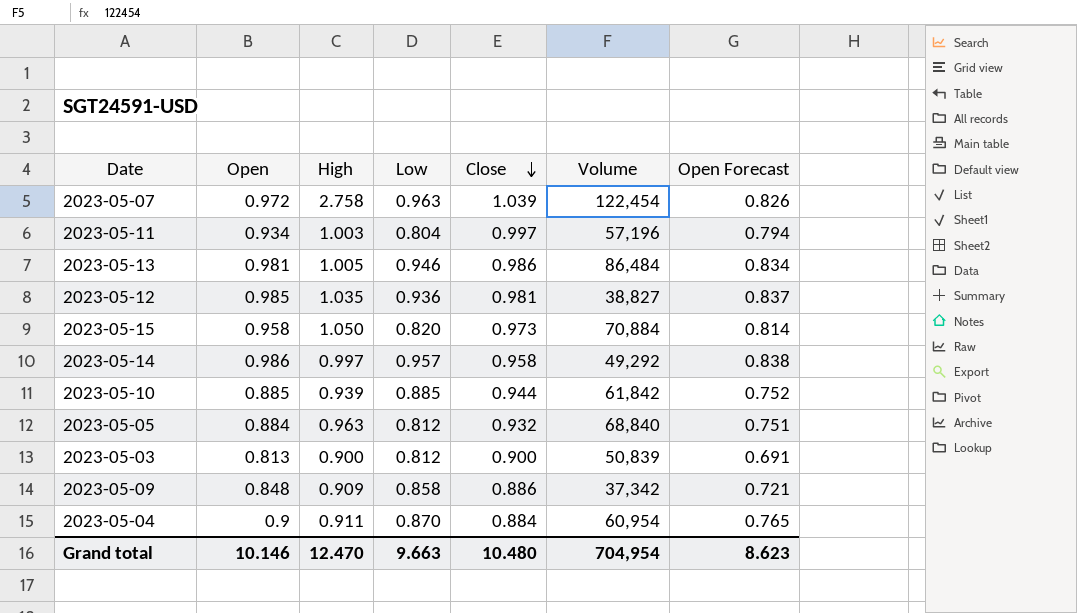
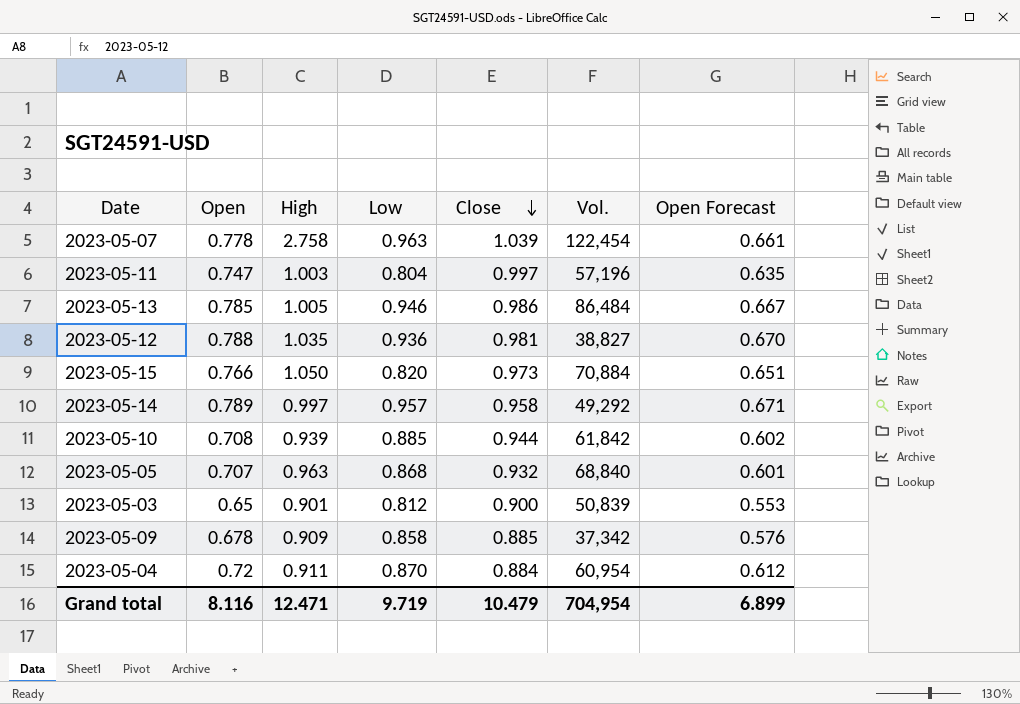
column name: Volume -> Vol.
2023-05-07 | Open: 0.972 -> 0.778
2023-05-07 | Open Forecast: 0.826 -> 0.661
2023-05-11 | Open: 0.934 -> 0.747
2023-05-11 | Open Forecast: 0.794 -> 0.635
2023-05-13 | Open: 0.981 -> 0.785
2023-05-13 | Open Forecast: 0.834 -> 0.667
2023-05-12 | Open: 0.985 -> 0.788
2023-05-12 | Open Forecast: 0.837 -> 0.670
2023-05-15 | Open: 0.958 -> 0.766
2023-05-15 | Open Forecast: 0.814 -> 0.651
2023-05-14 | Open: 0.986 -> 0.789
2023-05-14 | Open Forecast: 0.838 -> 0.671
2023-05-10 | Open: 0.885 -> 0.708
2023-05-10 | Open Forecast: 0.752 -> 0.602
2023-05-05 | Open: 0.884 -> 0.707
2023-05-05 | Low: 0.812 -> 0.868
2023-05-05 | Open Forecast: 0.751 -> 0.601
2023-05-03 | Open: 0.813 -> 0.65
2023-05-03 | High: 0.900 -> 0.901
2023-05-03 | Open Forecast: 0.691 -> 0.553
2023-05-09 | Open: 0.848 -> 0.678
2023-05-09 | Close: 0.886 -> 0.885
2023-05-09 | Open Forecast: 0.721 -> 0.576
2023-05-04 | Open: 0.9 -> 0.72
2023-05-04 | Open Forecast: 0.765 -> 0.612
Grand total | Open: 10.146 -> 8.116
Grand total | High: 12.470 -> 12.471
Grand total | Low: 9.663 -> 9.719
Grand total | Close: 10.480 -> 10.479
Grand total | Open Forecast: 8.623 -> 6.899

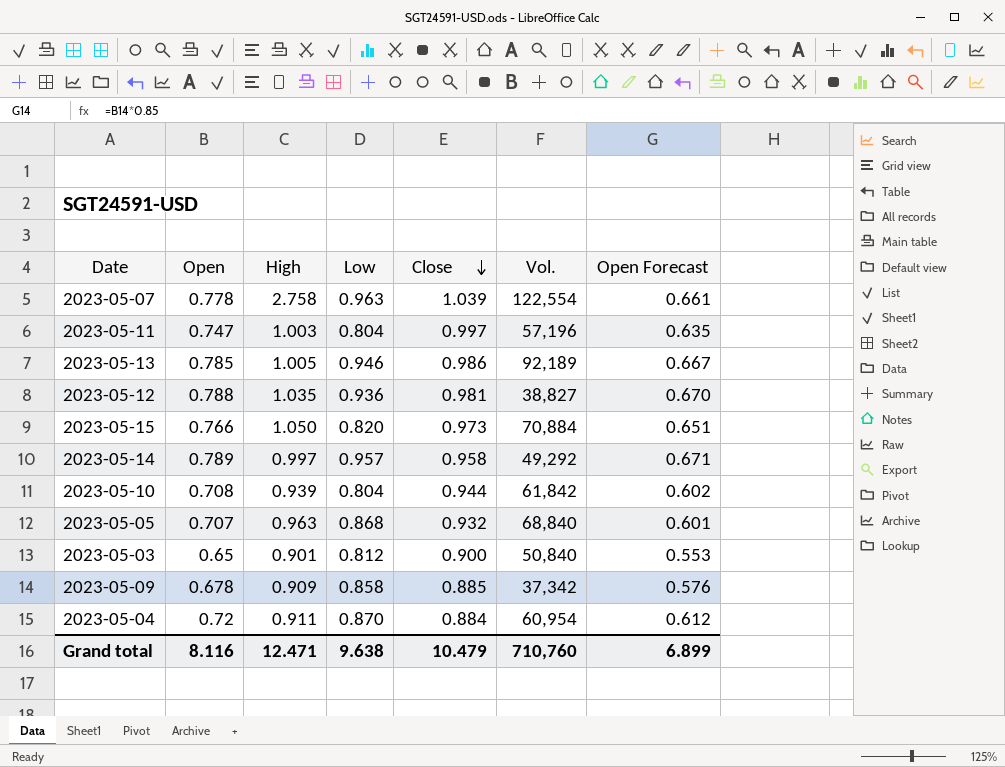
2023-05-07 | Vol.: 122,454 -> 122,554
2023-05-13 | Vol.: 86,484 -> 92,189
2023-05-10 | Low: 0.885 -> 0.804
2023-05-03 | Vol.: 50,839 -> 50,840
Grand total | Low: 9.719 -> 9.638
Grand total | Vol.: 704,954 -> 710,760

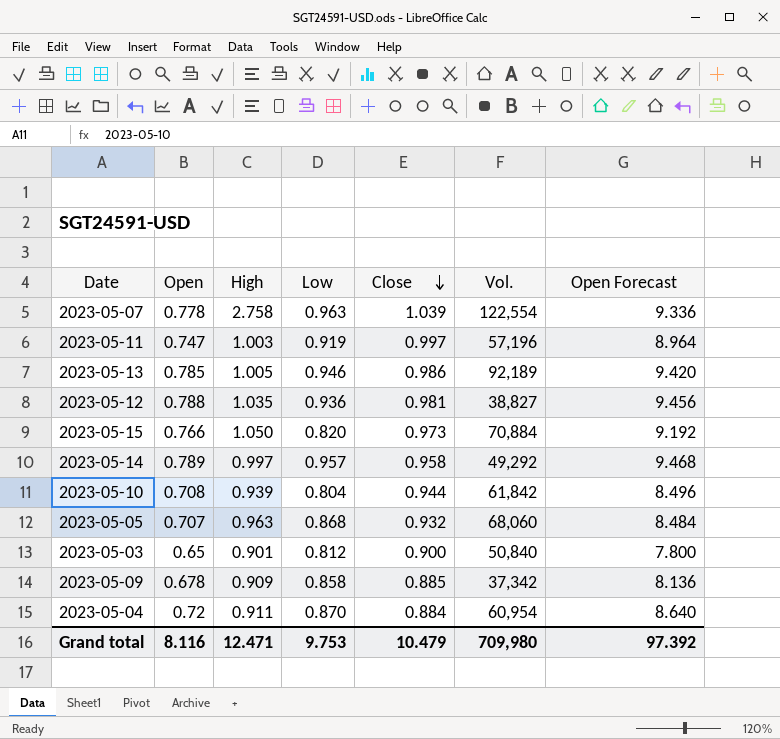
column Open Forecast | formula: [Open] * 0.85 -> [Open] * 12
2023-05-11 | Low: 0.804 -> 0.919
2023-05-05 | Vol.: 68,840 -> 68,060
Grand total | Low: 9.638 -> 9.753
Grand total | Vol.: 710,760 -> 709,980
Grand total | Open Forecast: 6.899 -> 97.392

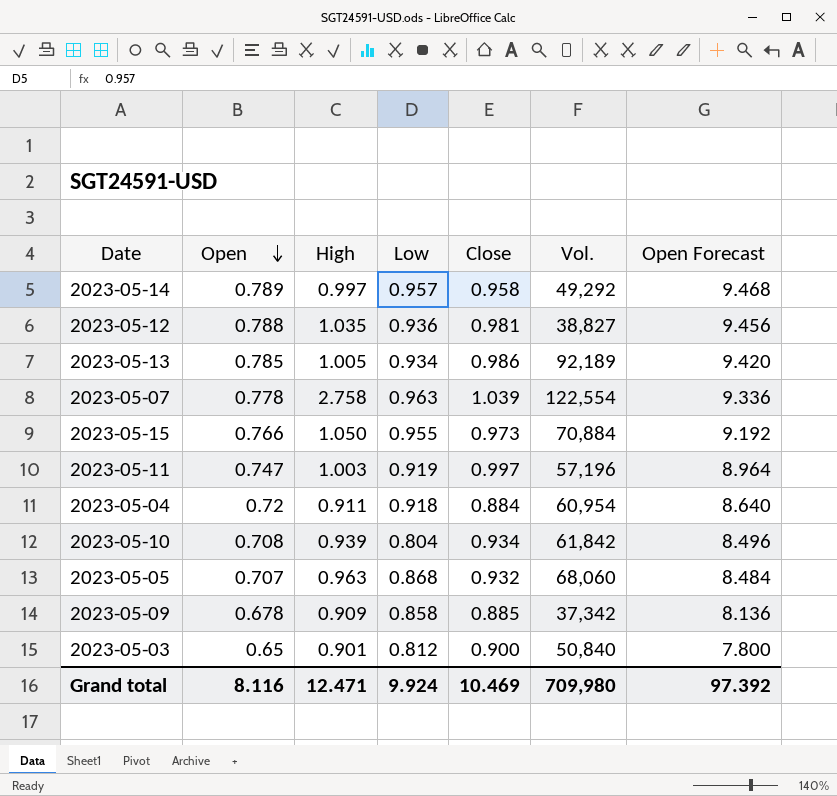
row order: Close descending -> Open descending
2023-05-13 | Low: 0.946 -> 0.934
2023-05-15 | Low: 0.820 -> 0.955
2023-05-04 | Low: 0.870 -> 0.918
2023-05-10 | Close: 0.944 -> 0.934
Grand total | Low: 9.753 -> 9.924
Grand total | Close: 10.479 -> 10.469

